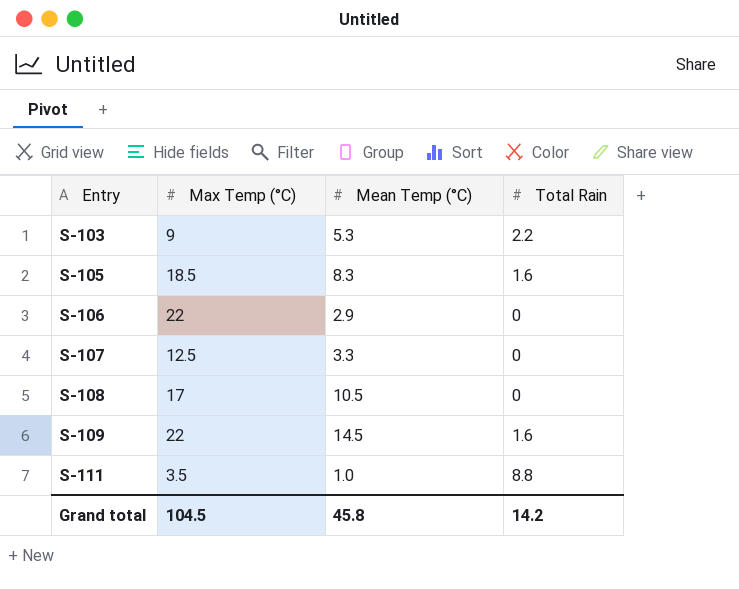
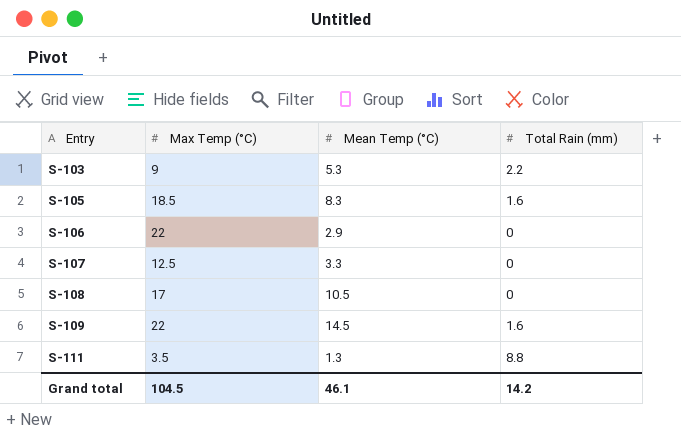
column name: Total Rain -> Total Rain (mm)
S-111 | Mean Temp (°C): 1.0 -> 1.3
Grand total | Mean Temp (°C): 45.8 -> 46.1

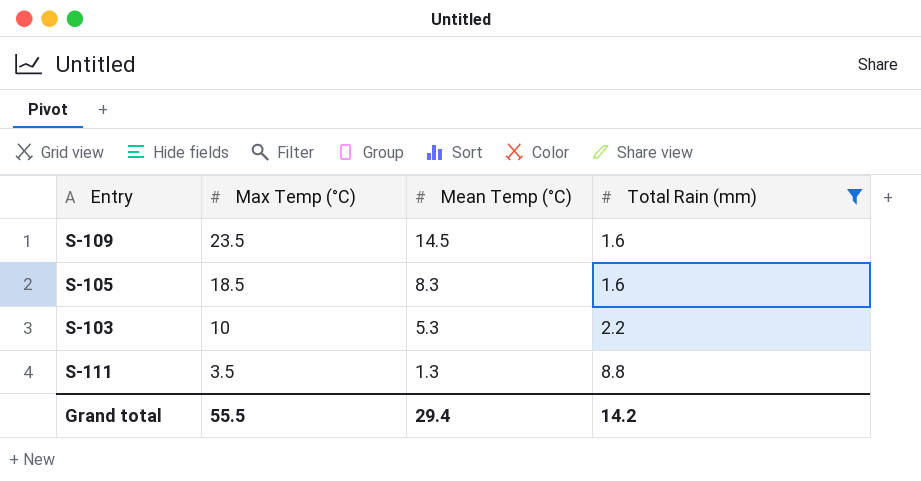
filter: none -> Total Rain (mm) != 0
row order: Entry ascending -> Max Temp (°C) descending
S-109 | Max Temp (°C): 22 -> 23.5
S-103 | Max Temp (°C): 9 -> 10
Grand total | Max Temp (°C): 104.5 -> 55.5
Grand total | Mean Temp (°C): 46.1 -> 29.4

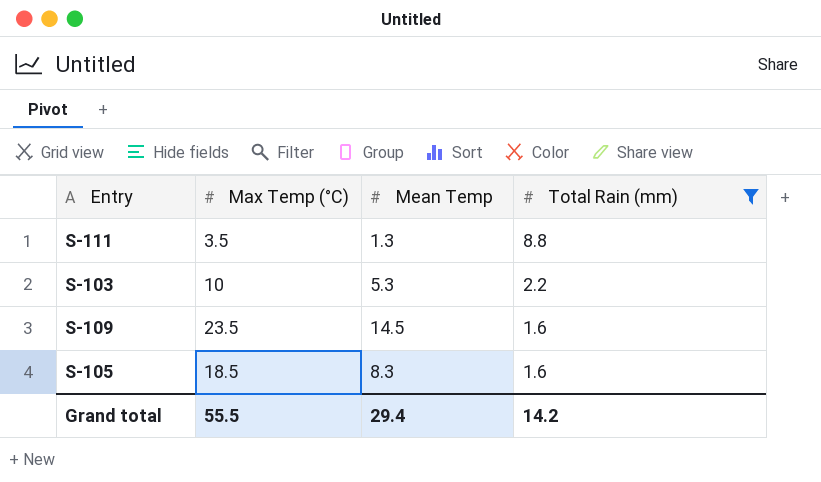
row order: Max Temp (°C) descending -> Total Rain (mm) descending
column name: Mean Temp (°C) -> Mean Temp

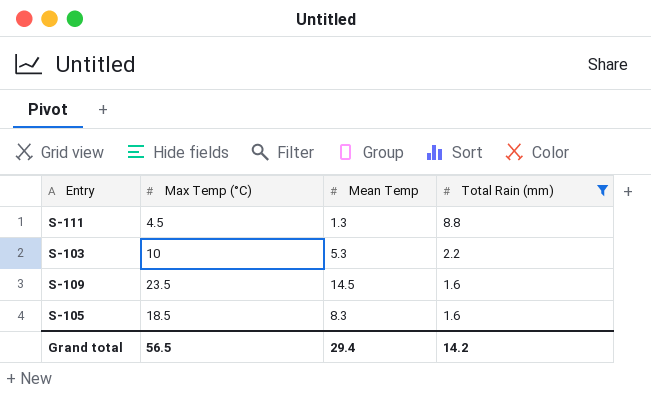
S-111 | Max Temp (°C): 3.5 -> 4.5
Grand total | Max Temp (°C): 55.5 -> 56.5

